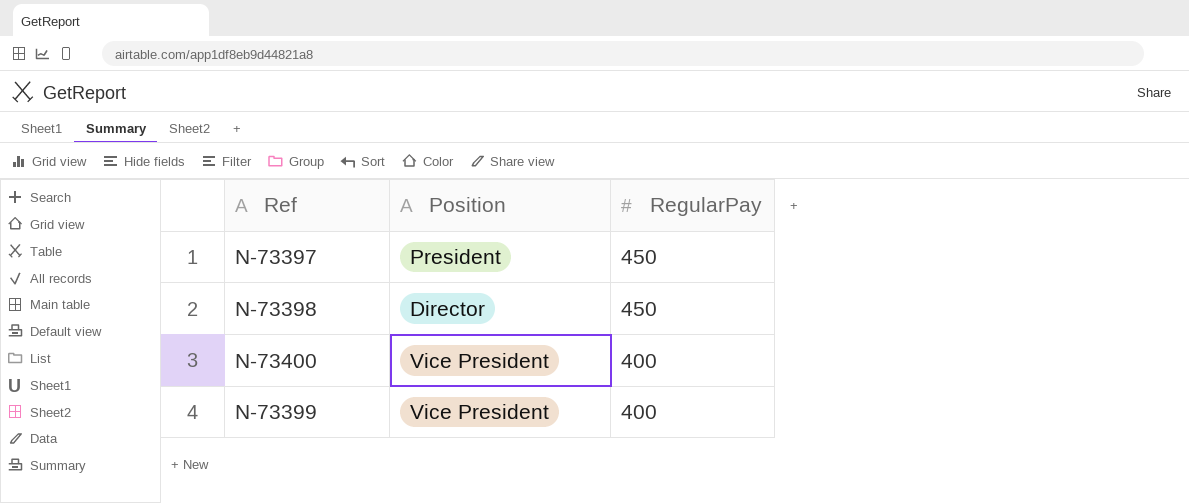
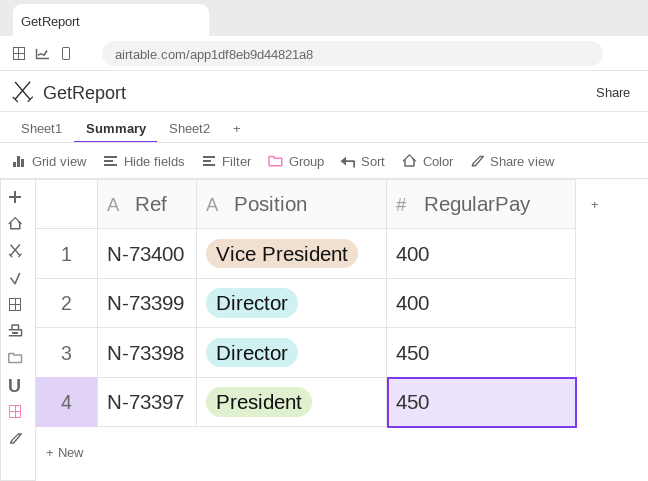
row order: RegularPay descending -> Ref descending
N-73399 | Position: Vice President -> Director

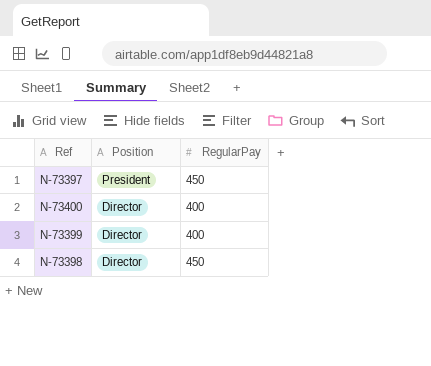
row order: Ref descending -> Position descending
N-73400 | Position: Vice President -> Director

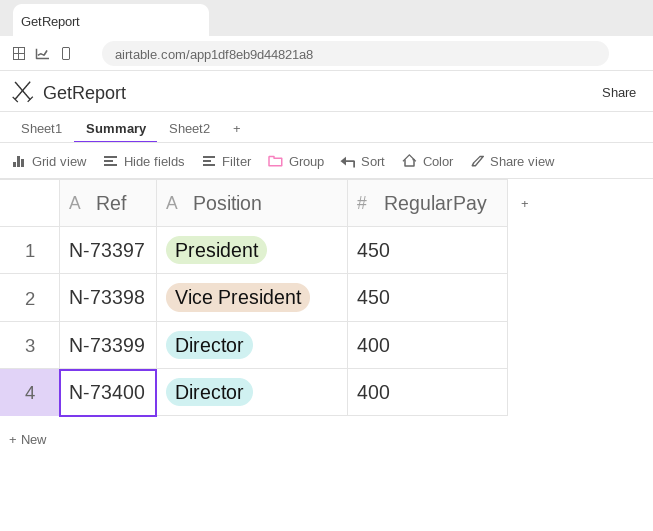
row order: Position descending -> Ref ascending
N-73398 | Position: Director -> Vice President

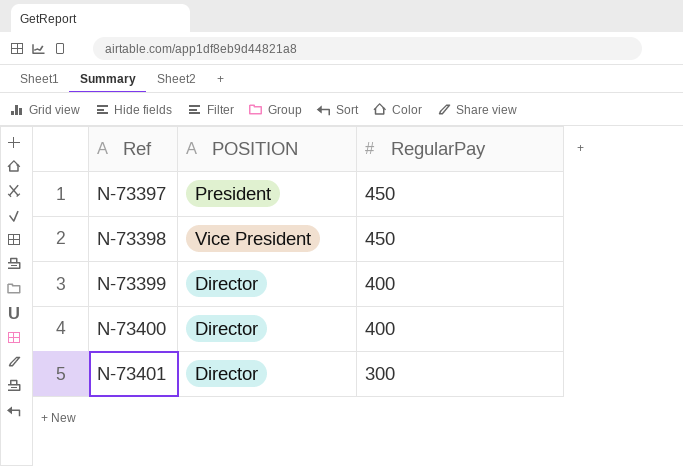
column name: Position -> POSITION
row N-73401: none -> Director | 300

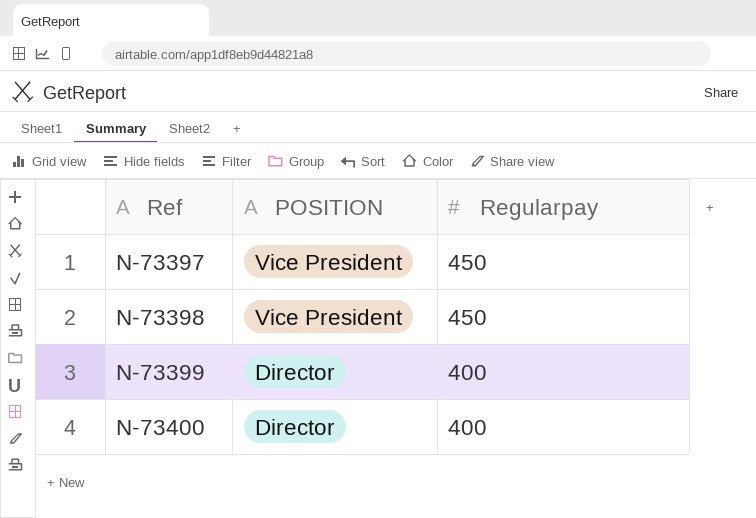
column name: RegularPay -> Regularpay
row N-73401: Director | 300 -> none
N-73397 | POSITION: President -> Vice President

